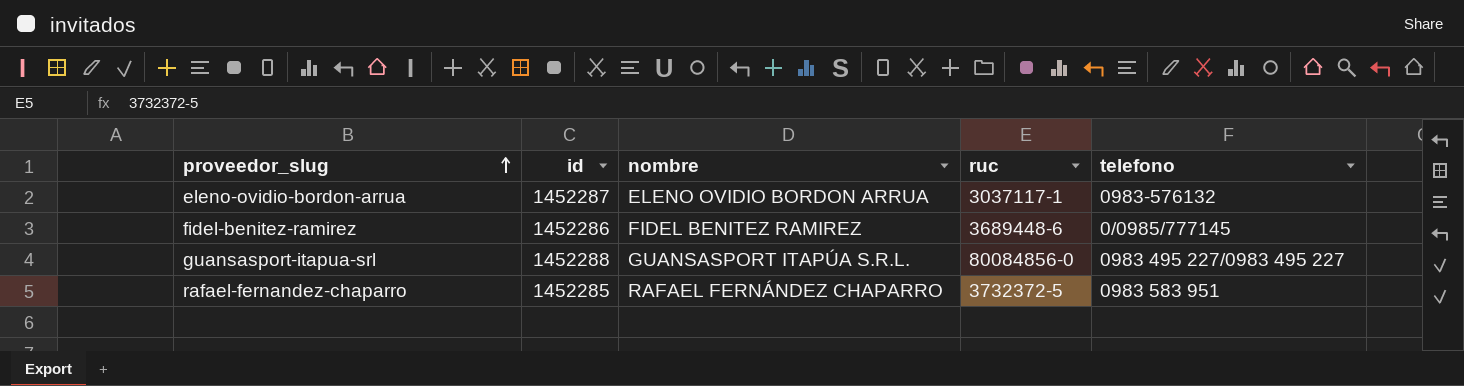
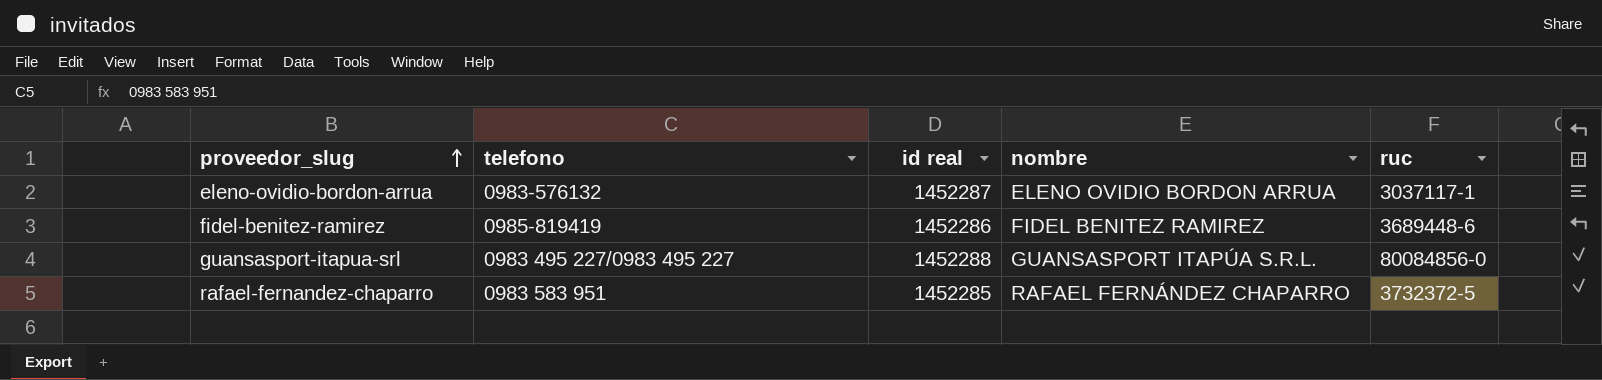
column telefono | position: 5 -> 2
column name: id -> id real
fidel-benitez-ramirez | telefono: 0/0985/777145 -> 0985-819419

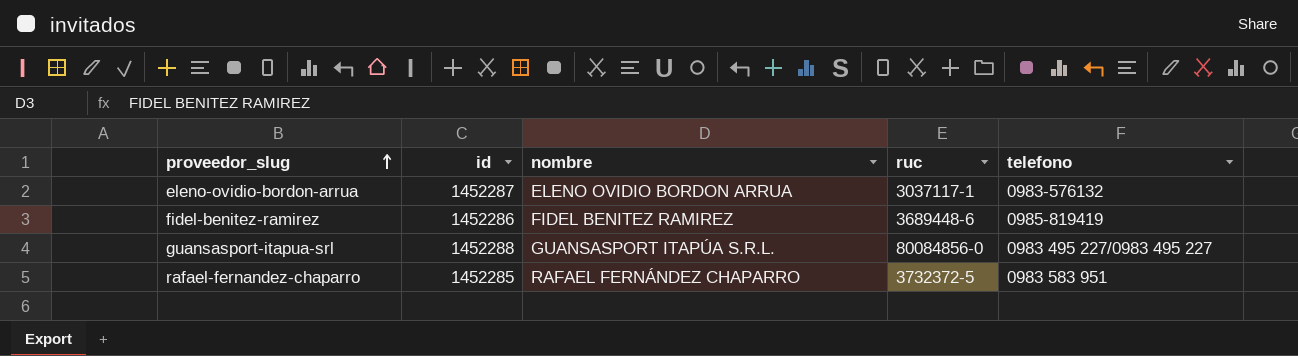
column name: id real -> id
column telefono | position: 2 -> 5

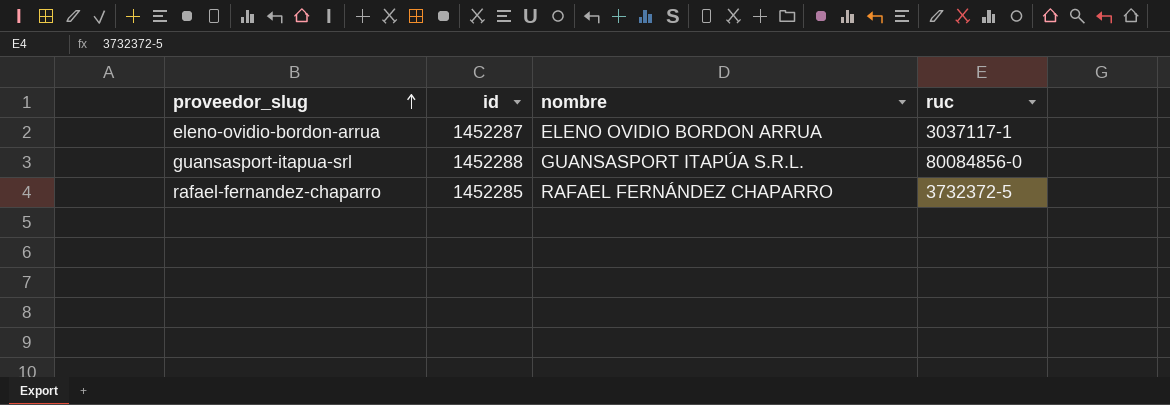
column telefono | position: 5 -> none
row fidel-benitez-ramirez: 1452286 | FIDEL BENITEZ RAMIREZ | 3689448-6 | 0985-819419 -> none

